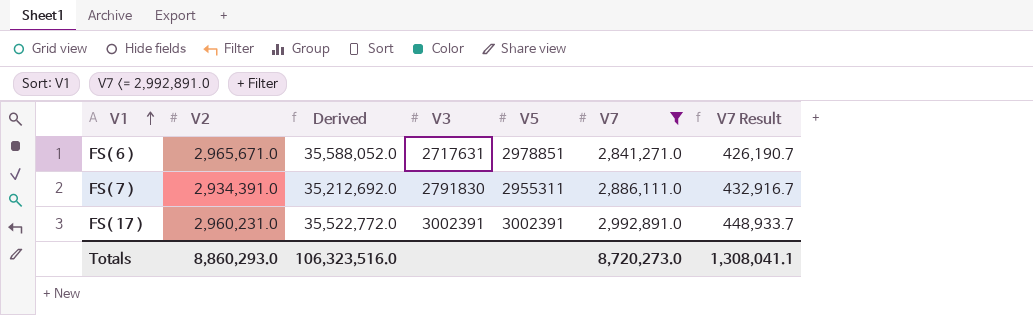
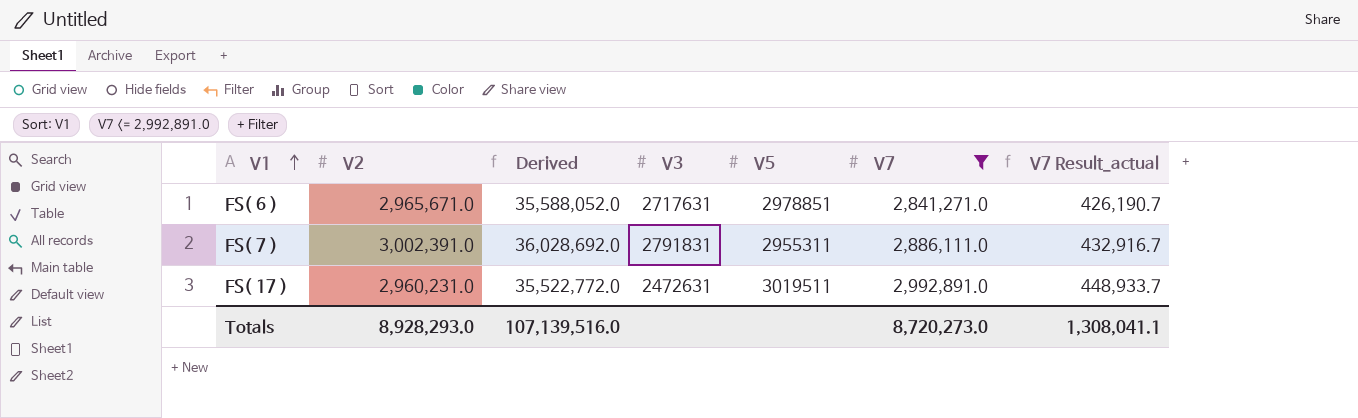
column name: V7 Result -> V7 Result_actual
FS( 7 ) | V2: 2,934,391.0 -> 3,002,391.0
FS( 7 ) | Derived: 35,212,692.0 -> 36,028,692.0
FS( 7 ) | V3: 2791830 -> 2791831
FS( 17 ) | V3: 3002391 -> 2472631
FS( 17 ) | V5: 3002391 -> 3019511
Totals | V2: 8,860,293.0 -> 8,928,293.0
Totals | Derived: 106,323,516.0 -> 107,139,516.0

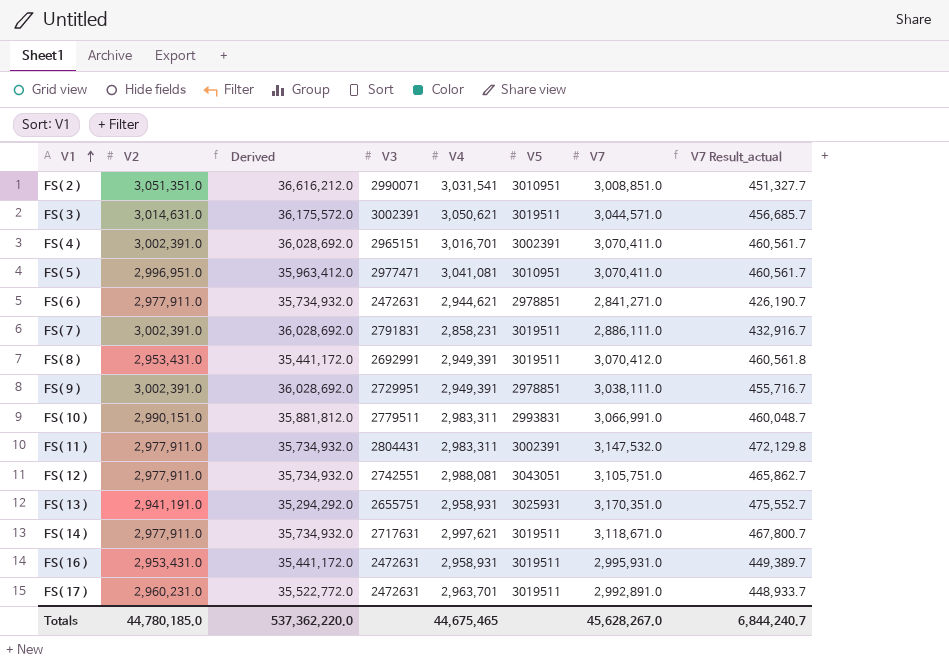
filter: V7 <= 2,992,891.0 -> none
column V4 | position: none -> 5
FS( 6 ) | V2: 2,965,671.0 -> 2,977,911.0
FS( 6 ) | Derived: 35,588,052.0 -> 35,734,932.0
FS( 6 ) | V3: 2717631 -> 2472631
FS( 7 ) | V5: 2955311 -> 3019511
Totals | V2: 8,928,293.0 -> 44,780,185.0
Totals | Derived: 107,139,516.0 -> 537,362,220.0
Totals | V7: 8,720,273.0 -> 45,628,267.0
Totals | V7 Result_actual: 1,308,041.1 -> 6,844,240.7

